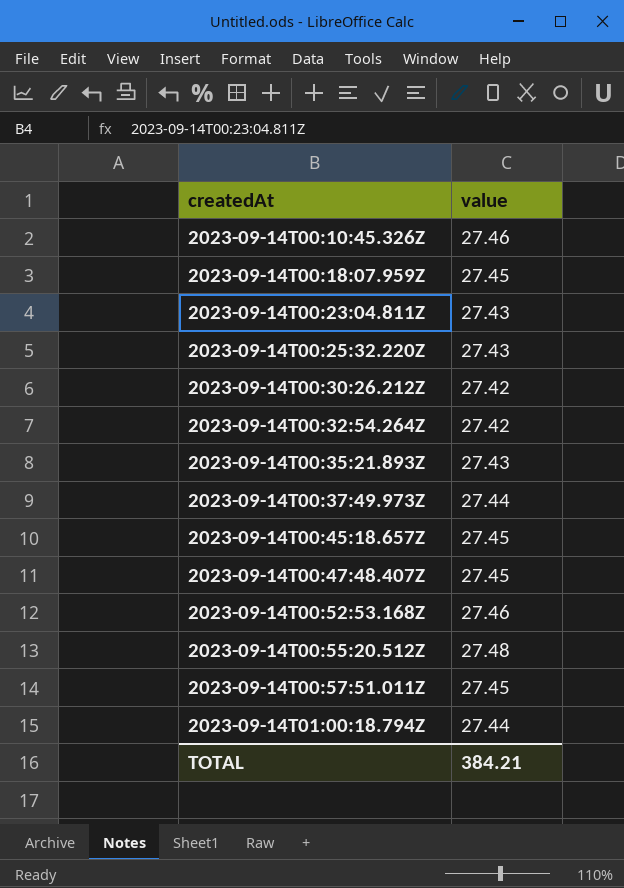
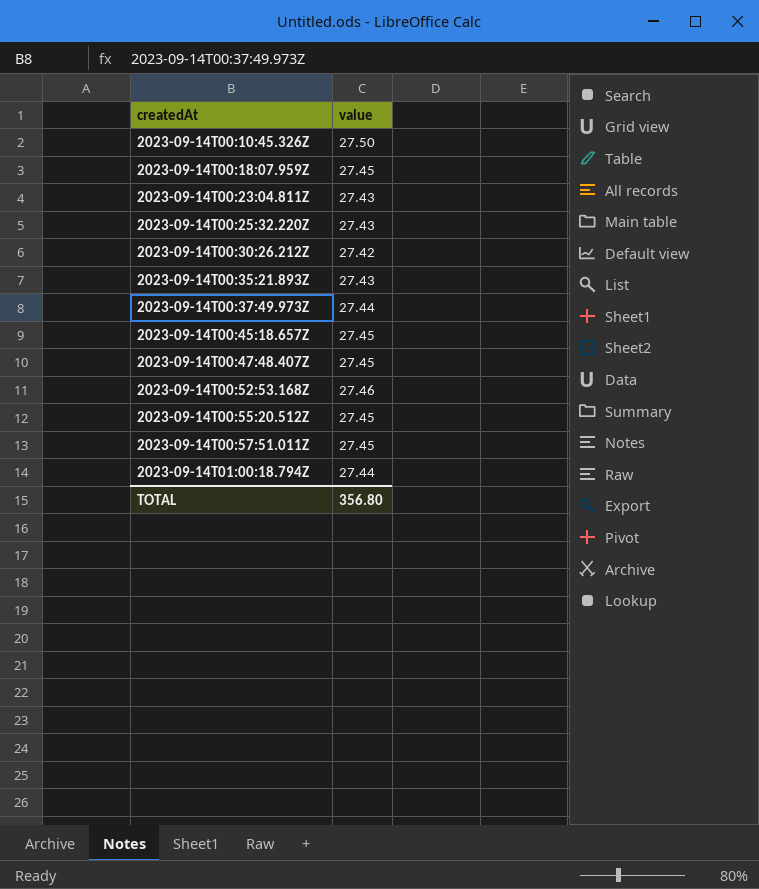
row 2023-09-14T00:32:54.264Z: 27.42 -> none
2023-09-14T00:10:45.326Z | value: 27.46 -> 27.50
2023-09-14T00:55:20.512Z | value: 27.48 -> 27.45
TOTAL | value: 384.21 -> 356.80

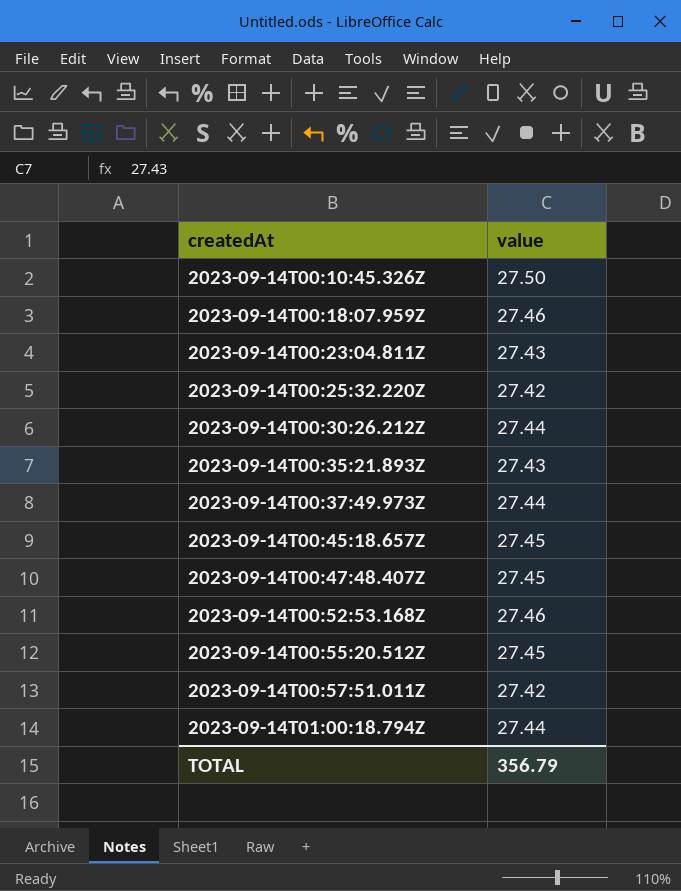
2023-09-14T00:18:07.959Z | value: 27.45 -> 27.46
2023-09-14T00:25:32.220Z | value: 27.43 -> 27.42
2023-09-14T00:30:26.212Z | value: 27.42 -> 27.44
2023-09-14T00:57:51.011Z | value: 27.45 -> 27.42
TOTAL | value: 356.80 -> 356.79

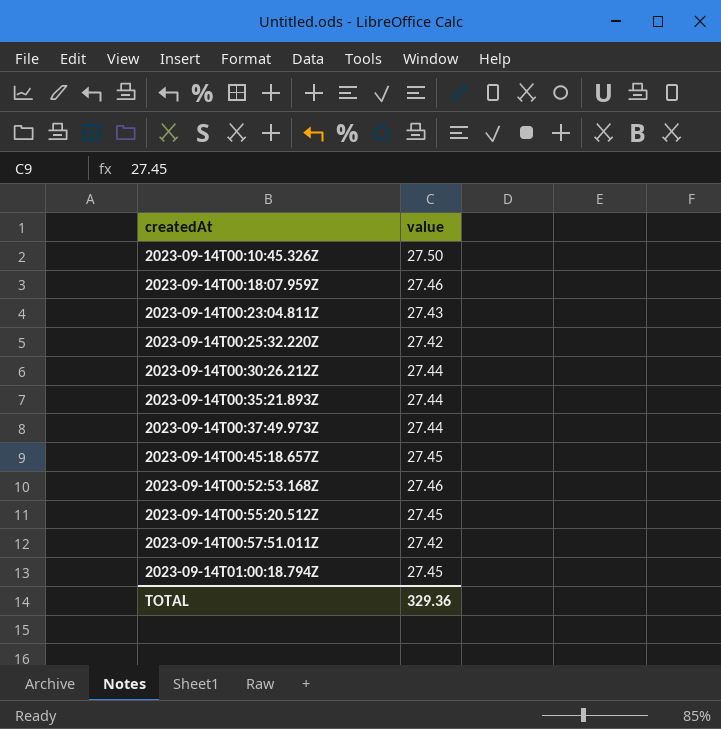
row 2023-09-14T00:47:48.407Z: 27.45 -> none
2023-09-14T00:35:21.893Z | value: 27.43 -> 27.44
2023-09-14T01:00:18.794Z | value: 27.44 -> 27.45
TOTAL | value: 356.79 -> 329.36

